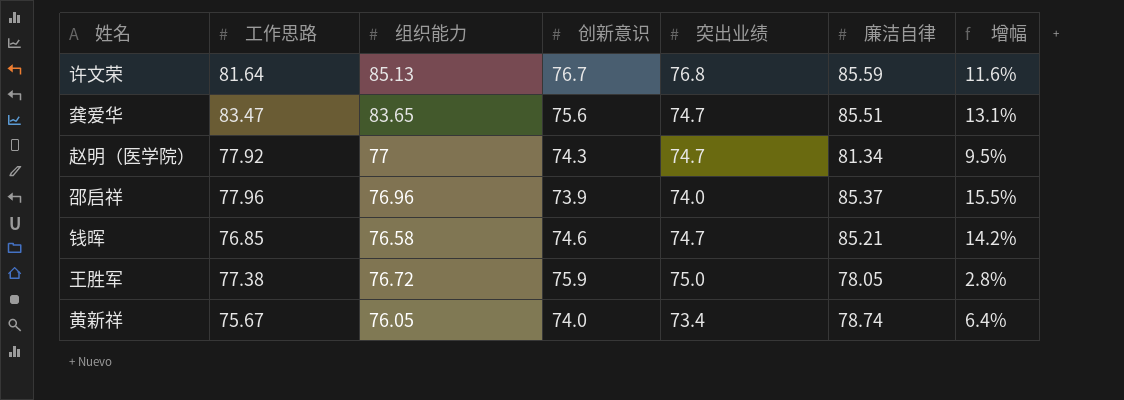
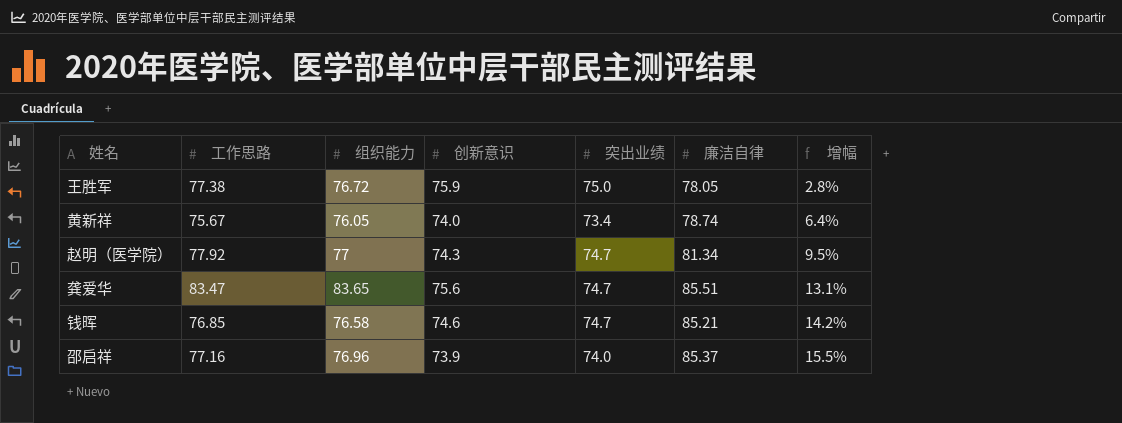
row order: none -> 增幅 ascending
row 许文荣: 81.64 | 85.13 | 76.7 | 76.8 | 85.59 | 11.6% -> none
邵启祥 | 工作思路: 77.96 -> 77.16

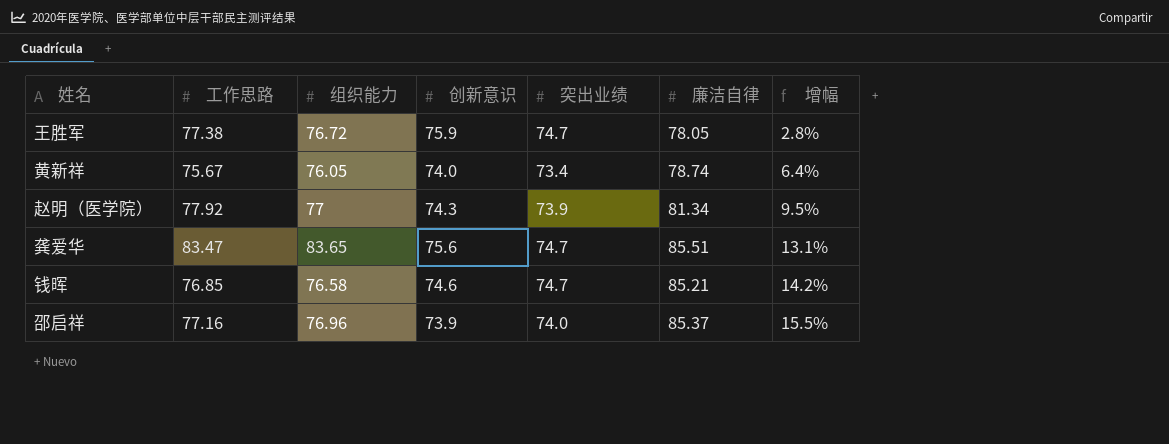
王胜军 | 突出业绩: 75.0 -> 74.7
赵明（医学院） | 突出业绩: 74.7 -> 73.9

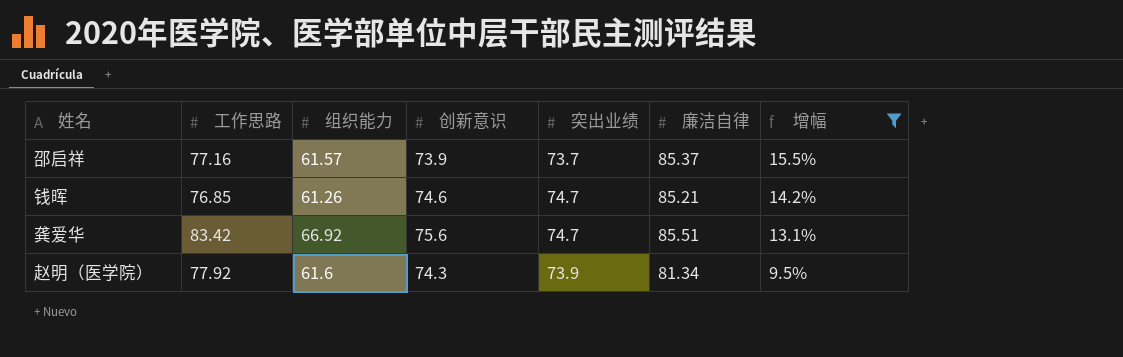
filter: none -> 增幅 >= 9.5%
row order: 增幅 ascending -> 增幅 descending
邵启祥 | 组织能力: 76.96 -> 61.57
邵启祥 | 突出业绩: 74.0 -> 73.7
钱晖 | 组织能力: 76.58 -> 61.26
龚爱华 | 工作思路: 83.47 -> 83.42
龚爱华 | 组织能力: 83.65 -> 66.92
赵明（医学院） | 组织能力: 77 -> 61.6

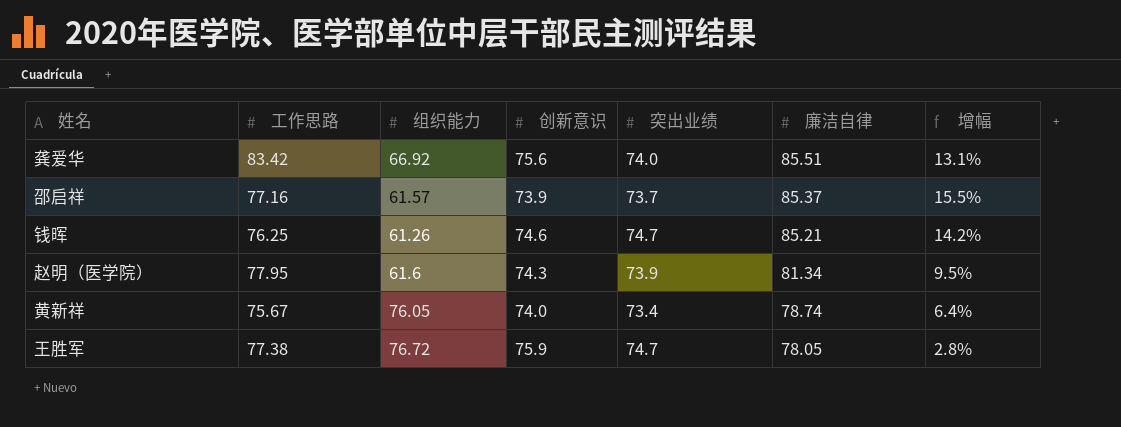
filter: 增幅 >= 9.5% -> none
row order: 增幅 descending -> 廉洁自律 descending
龚爱华 | 突出业绩: 74.7 -> 74.0
钱晖 | 工作思路: 76.85 -> 76.25
赵明（医学院） | 工作思路: 77.92 -> 77.95

